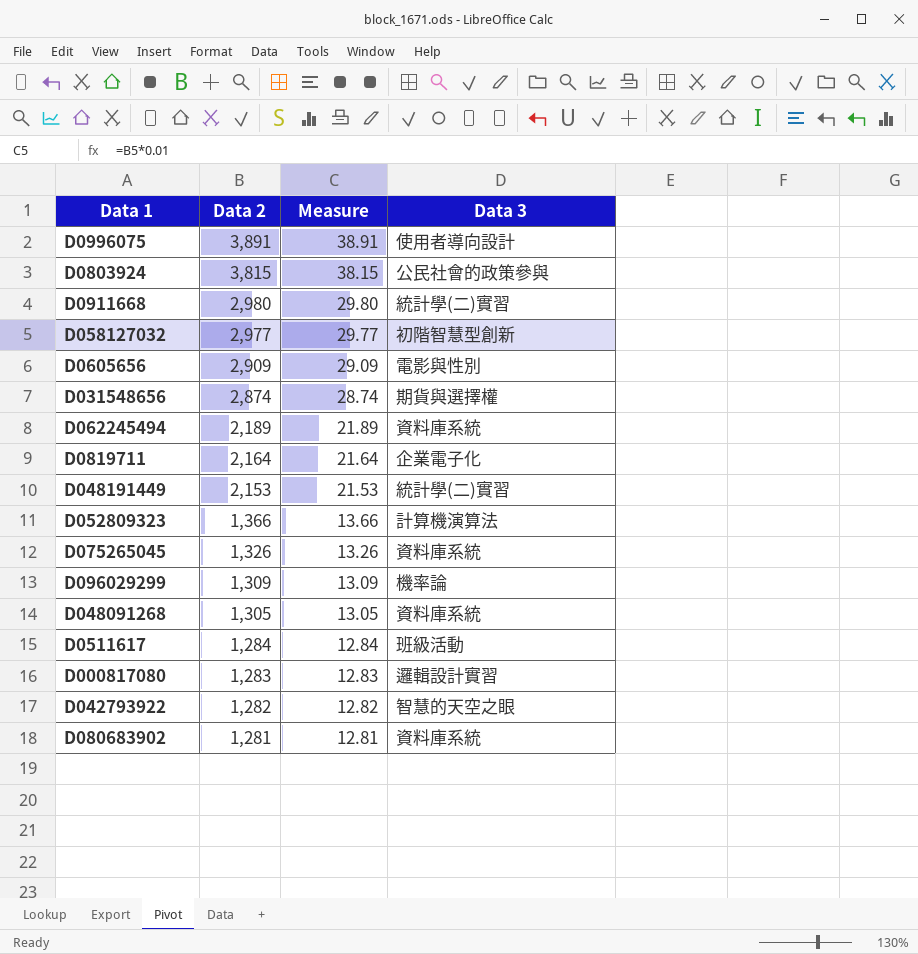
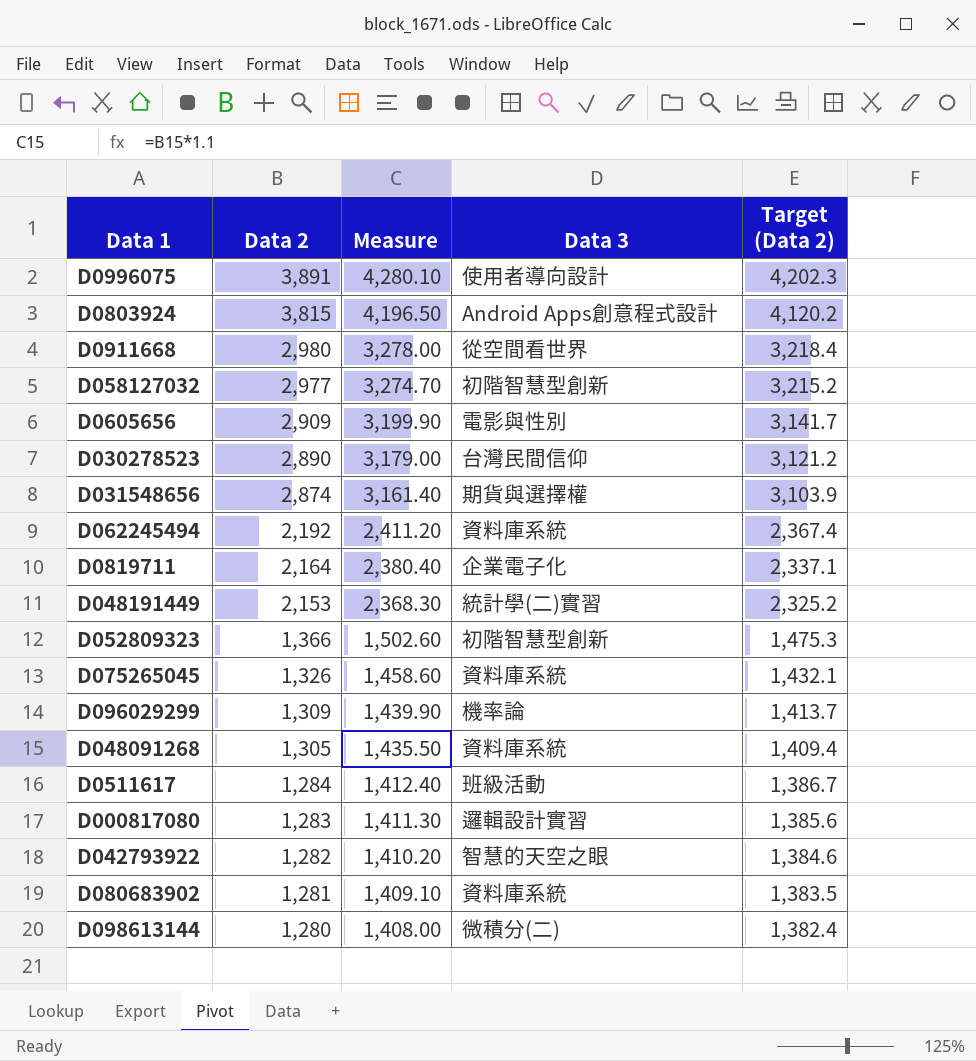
column Measure | formula: [Data 2] * 0.01 -> [Data 2] * 1.1
column Target (Data 2) | formula: none -> [Data 2] * 1.08
D0803924 | Data 3: 公民社會的政策參與 -> Android Apps創意程式設計
D0911668 | Data 3: 統計學(二)實習 -> 從空間看世界
row D030278523: none -> 2,890 | 3,179.00 | 台灣民間信仰 | 3,121.2
D062245494 | Data 2: 2,189 -> 2,192
D052809323 | Data 3: 計算機演算法 -> 初階智慧型創新
row D098613144: none -> 1,280 | 1,408.00 | 微積分(二) | 1,382.4

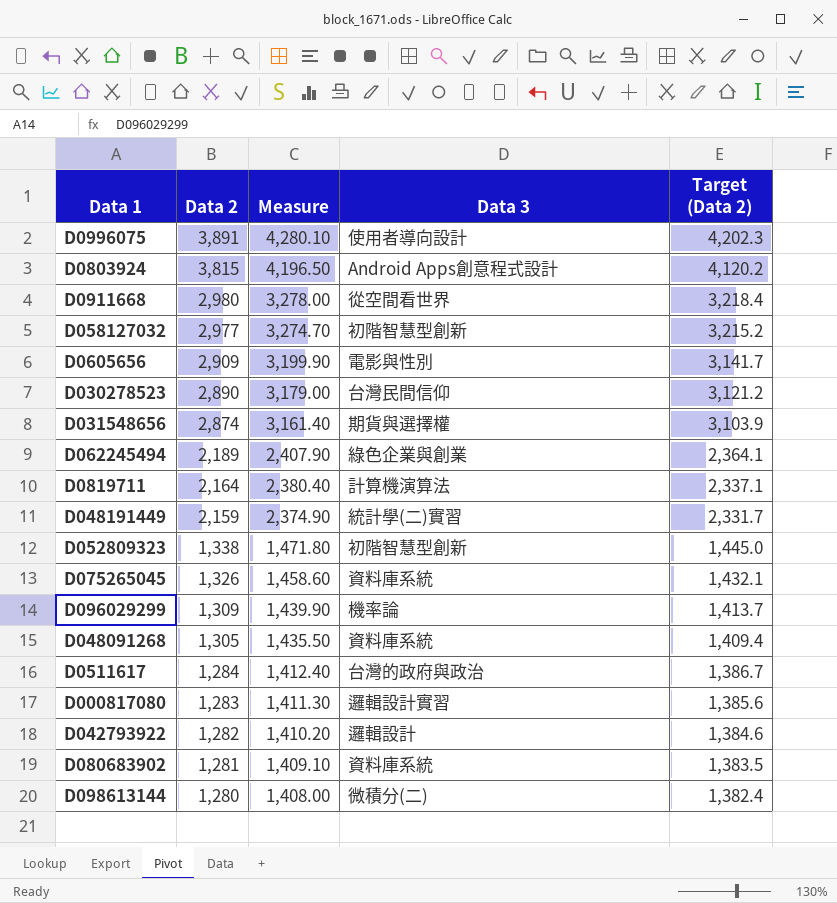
D062245494 | Data 2: 2,192 -> 2,189
D062245494 | Measure: 2,411.20 -> 2,407.90
D062245494 | Data 3: 資料庫系統 -> 綠色企業與創業
D062245494 | Target (Data 2): 2,367.4 -> 2,364.1
D0819711 | Data 3: 企業電子化 -> 計算機演算法
D048191449 | Data 2: 2,153 -> 2,159
D048191449 | Measure: 2,368.30 -> 2,374.90
D048191449 | Target (Data 2): 2,325.2 -> 2,331.7
D052809323 | Data 2: 1,366 -> 1,338
D052809323 | Measure: 1,502.60 -> 1,471.80
D052809323 | Target (Data 2): 1,475.3 -> 1,445.0
D0511617 | Data 3: 班級活動 -> 台灣的政府與政治
D042793922 | Data 3: 智慧的天空之眼 -> 邏輯設計

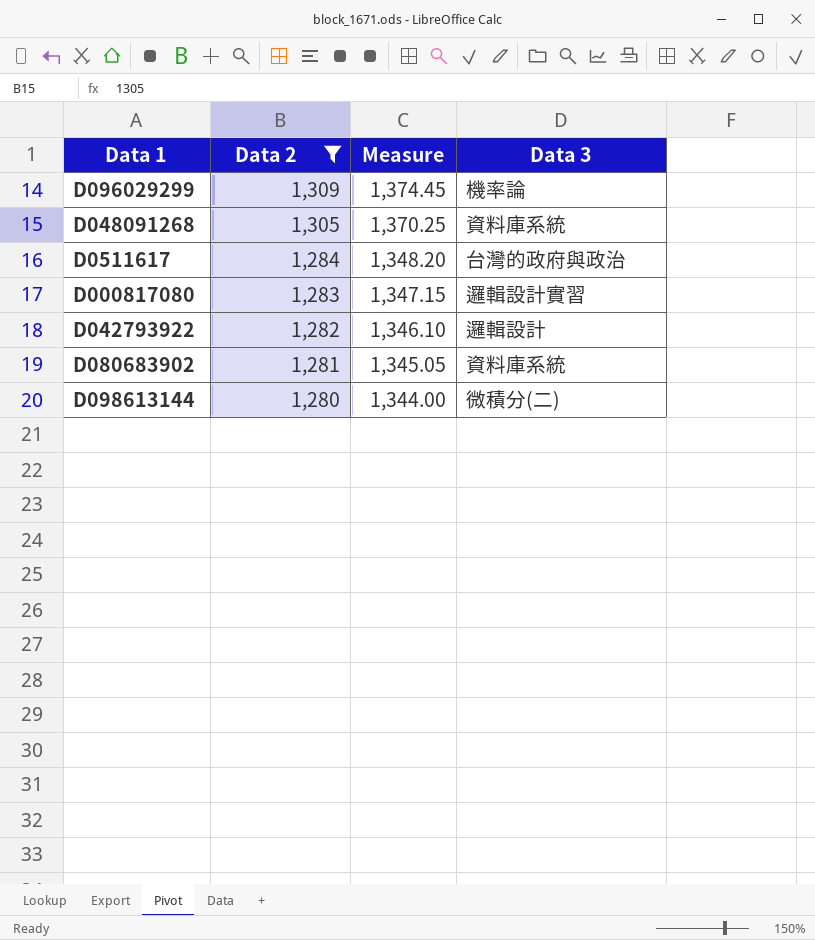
filter: none -> Data 2 <= 1,309
column Target (Data 2) | formula: [Data 2] * 1.08 -> none
column Measure | formula: [Data 2] * 1.1 -> [Data 2] * 1.05

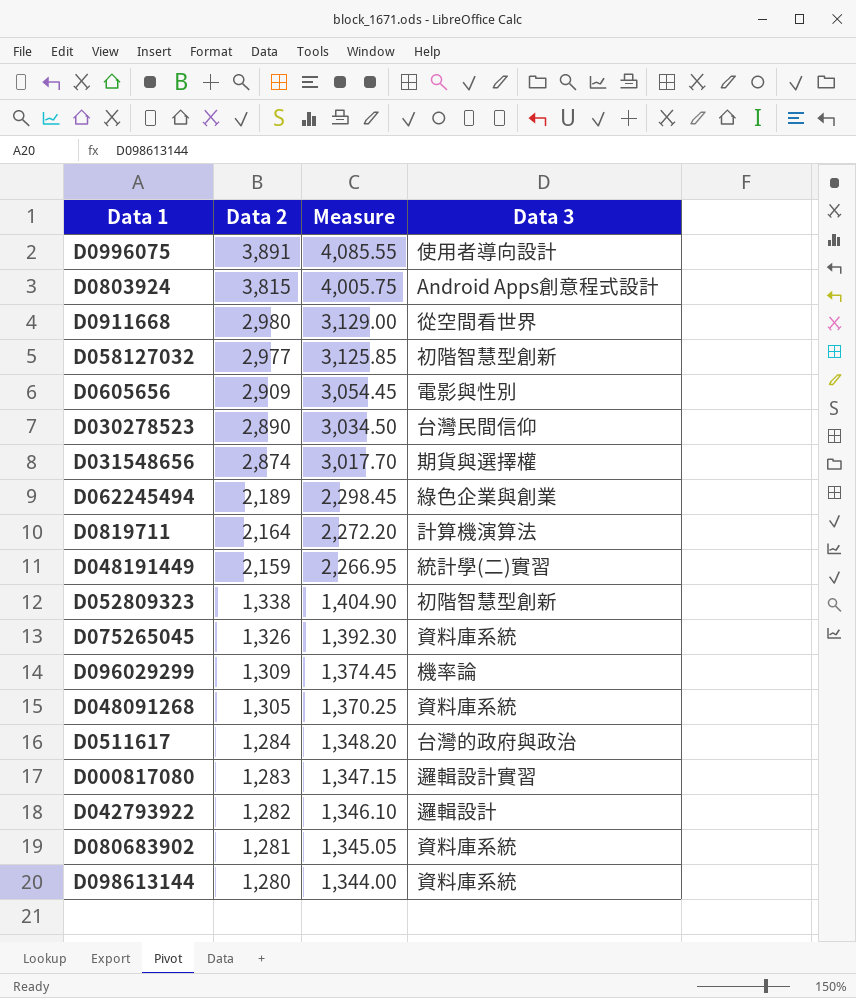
filter: Data 2 <= 1,309 -> none
D098613144 | Data 3: 微積分(二) -> 資料庫系統

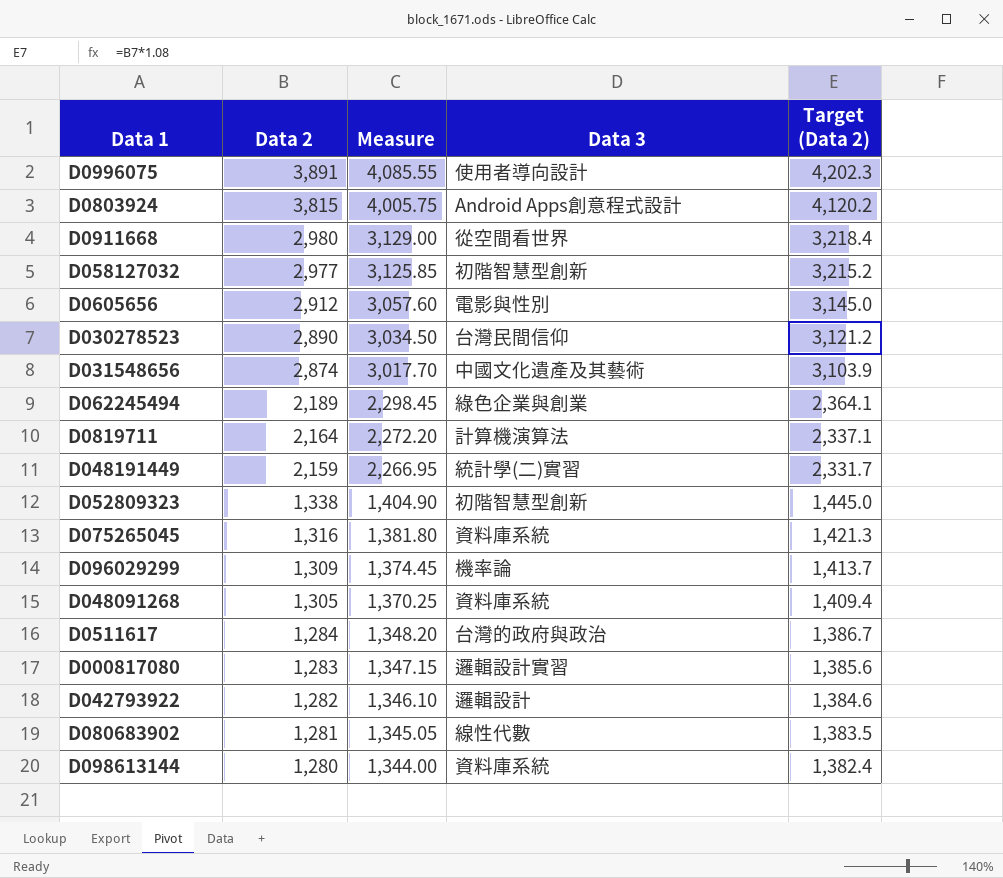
column Target (Data 2) | formula: none -> [Data 2] * 1.08
D0605656 | Data 2: 2,909 -> 2,912
D0605656 | Measure: 3,054.45 -> 3,057.60
D031548656 | Data 3: 期貨與選擇權 -> 中國文化遺產及其藝術
D075265045 | Data 2: 1,326 -> 1,316
D075265045 | Measure: 1,392.30 -> 1,381.80
D080683902 | Data 3: 資料庫系統 -> 線性代數

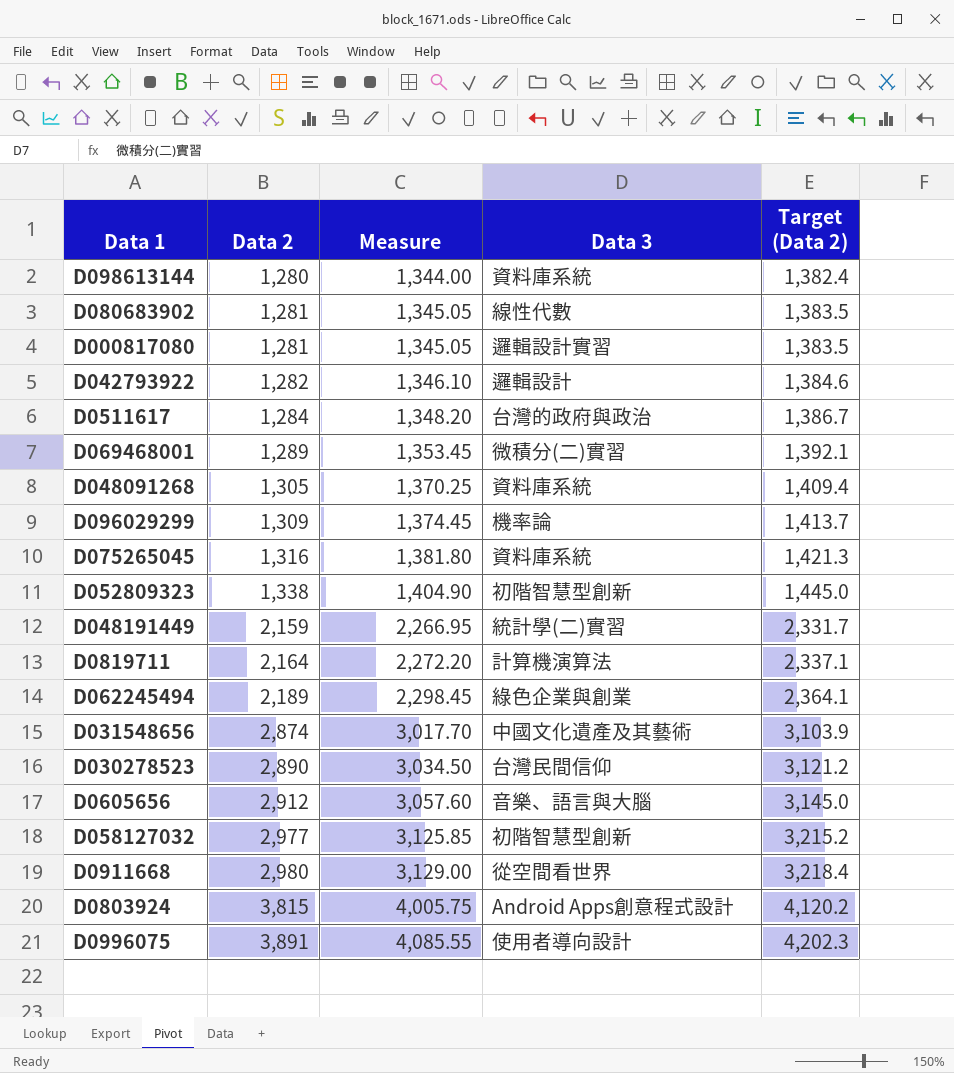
row order: Data 2 descending -> Data 2 ascending
D000817080 | Data 2: 1,283 -> 1,281
D000817080 | Measure: 1,347.15 -> 1,345.05
D000817080 | Target (Data 2): 1,385.6 -> 1,383.5
row D069468001: none -> 1,289 | 1,353.45 | 微積分(二)實習 | 1,392.1
D0605656 | Data 3: 電影與性別 -> 音樂、語言與大腦

